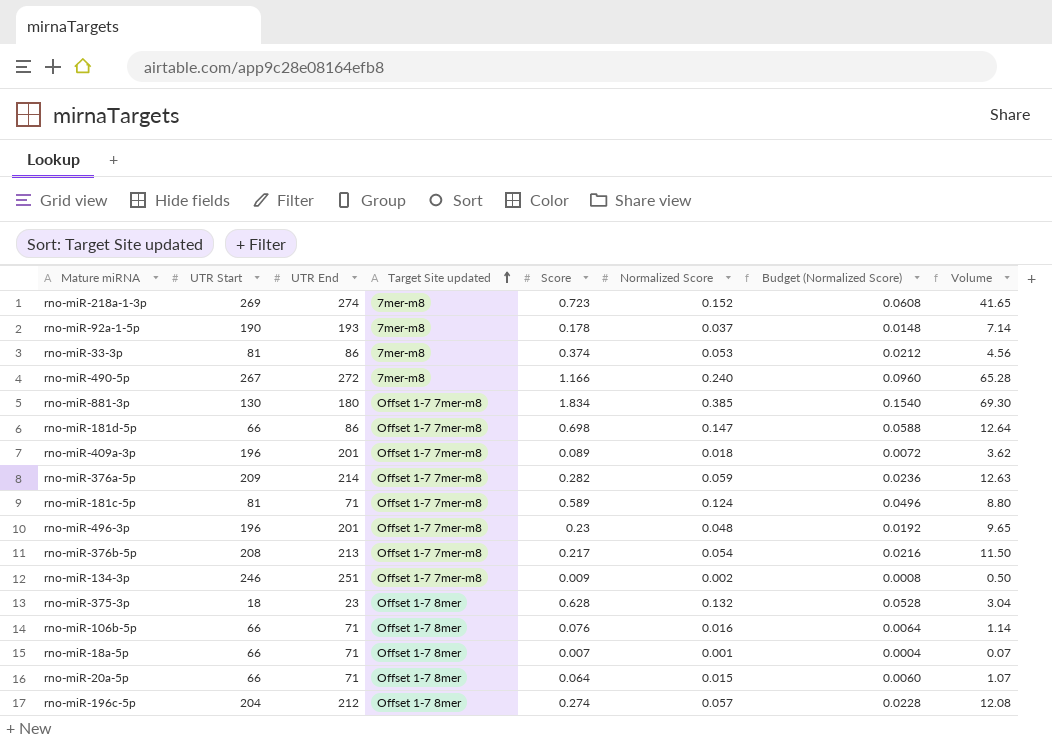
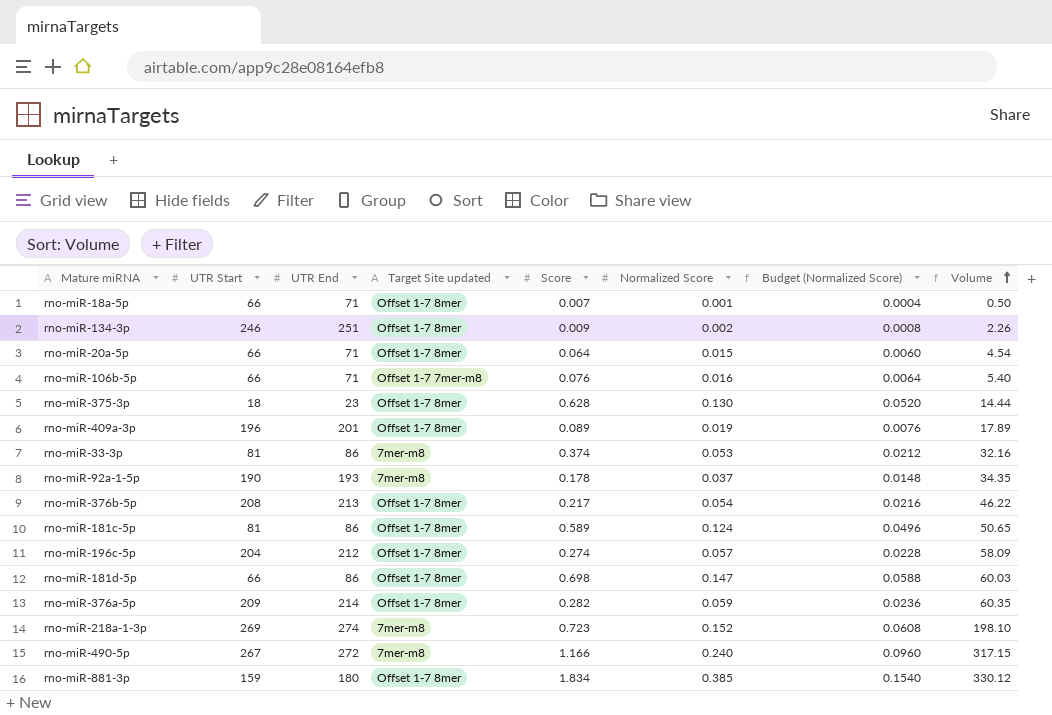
row order: Target Site updated ascending -> Volume ascending
column Volume | formula: [UTR End] * [Normalized Score] -> [UTR End] * [Score]
row rno-miR-496-3p: 196 | 201 | Offset 1-7 7mer-m8 | 0.23 | 0.048 | 0.0192 | 9.65 -> none
rno-miR-134-3p | Target Site updated: Offset 1-7 7mer-m8 -> Offset 1-7 8mer
rno-miR-106b-5p | Target Site updated: Offset 1-7 8mer -> Offset 1-7 7mer-m8
rno-miR-375-3p | Normalized Score: 0.132 -> 0.130
rno-miR-375-3p | Budget (Normalized Score): 0.0528 -> 0.0520
rno-miR-409a-3p | Target Site updated: Offset 1-7 7mer-m8 -> Offset 1-7 8mer
rno-miR-409a-3p | Normalized Score: 0.018 -> 0.019
rno-miR-409a-3p | Budget (Normalized Score): 0.0072 -> 0.0076
rno-miR-376b-5p | Target Site updated: Offset 1-7 7mer-m8 -> Offset 1-7 8mer
rno-miR-181c-5p | UTR End: 71 -> 86
rno-miR-181c-5p | Target Site updated: Offset 1-7 7mer-m8 -> Offset 1-7 8mer
rno-miR-181d-5p | Target Site updated: Offset 1-7 7mer-m8 -> Offset 1-7 8mer
rno-miR-376a-5p | Target Site updated: Offset 1-7 7mer-m8 -> Offset 1-7 8mer
rno-miR-881-3p | UTR Start: 130 -> 159
rno-miR-881-3p | Target Site updated: Offset 1-7 7mer-m8 -> Offset 1-7 8mer

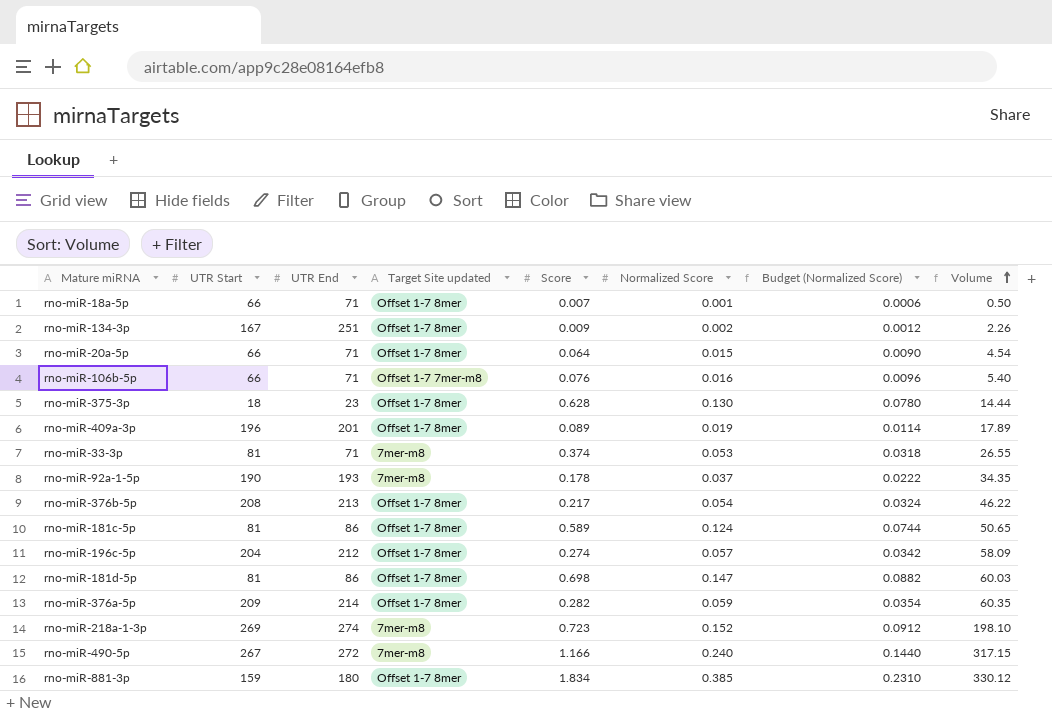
column Budget (Normalized Score) | formula: [Normalized Score] * 0.4 -> [Normalized Score] * 0.6
rno-miR-134-3p | UTR Start: 246 -> 167
rno-miR-33-3p | UTR End: 86 -> 71
rno-miR-33-3p | Volume: 32.16 -> 26.55
rno-miR-181d-5p | UTR Start: 66 -> 81

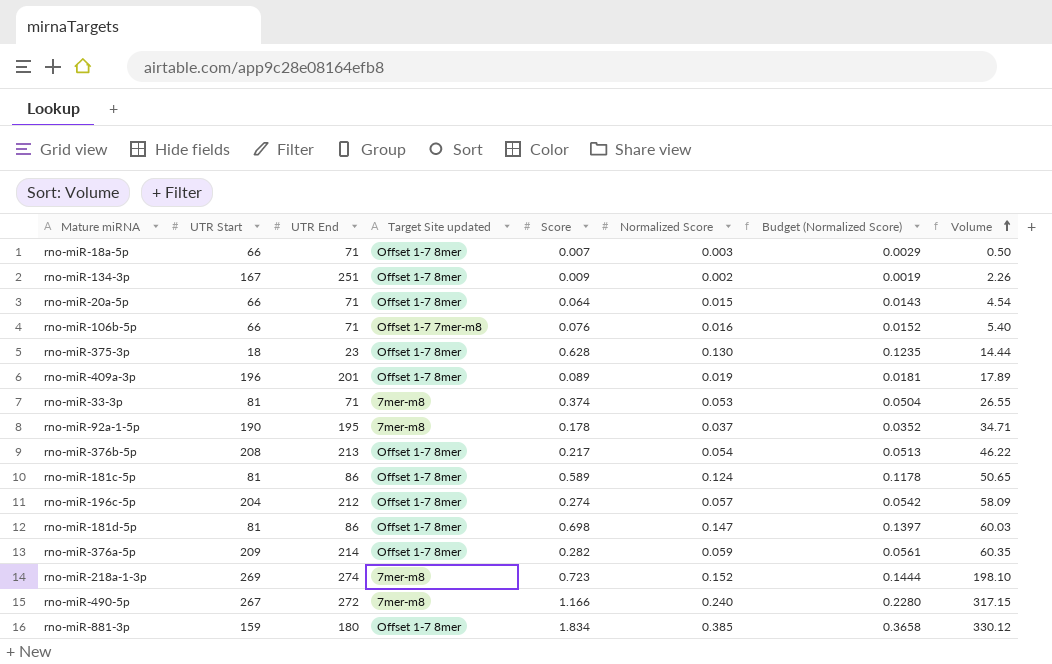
column Budget (Normalized Score) | formula: [Normalized Score] * 0.6 -> [Normalized Score] * 0.95
rno-miR-18a-5p | Normalized Score: 0.001 -> 0.003
rno-miR-92a-1-5p | UTR End: 193 -> 195
rno-miR-92a-1-5p | Volume: 34.35 -> 34.71

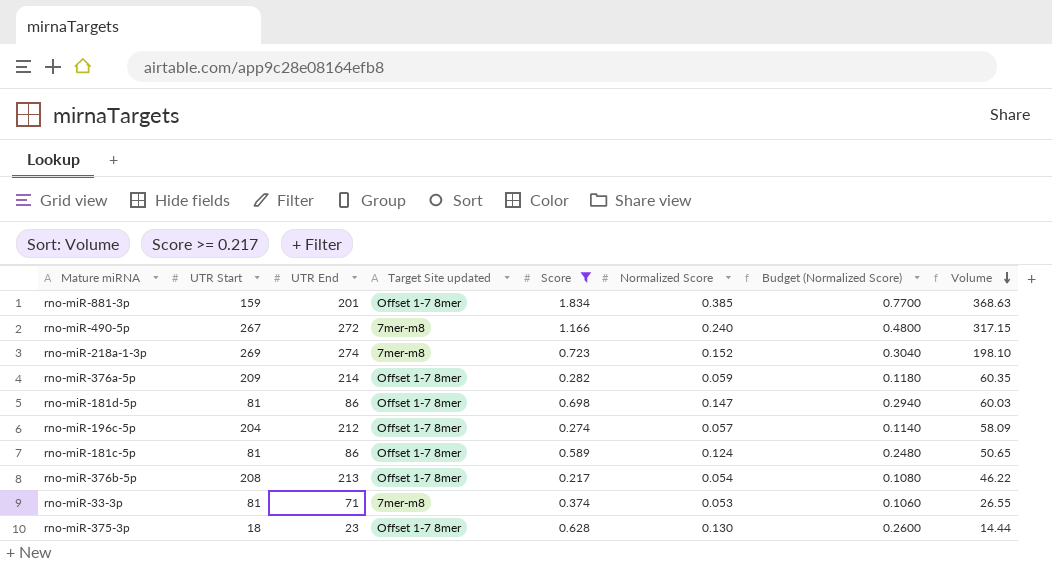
filter: none -> Score >= 0.217
row order: Volume ascending -> Volume descending
column Budget (Normalized Score) | formula: [Normalized Score] * 0.95 -> [Normalized Score] * 2
rno-miR-881-3p | UTR End: 180 -> 201
rno-miR-881-3p | Volume: 330.12 -> 368.63

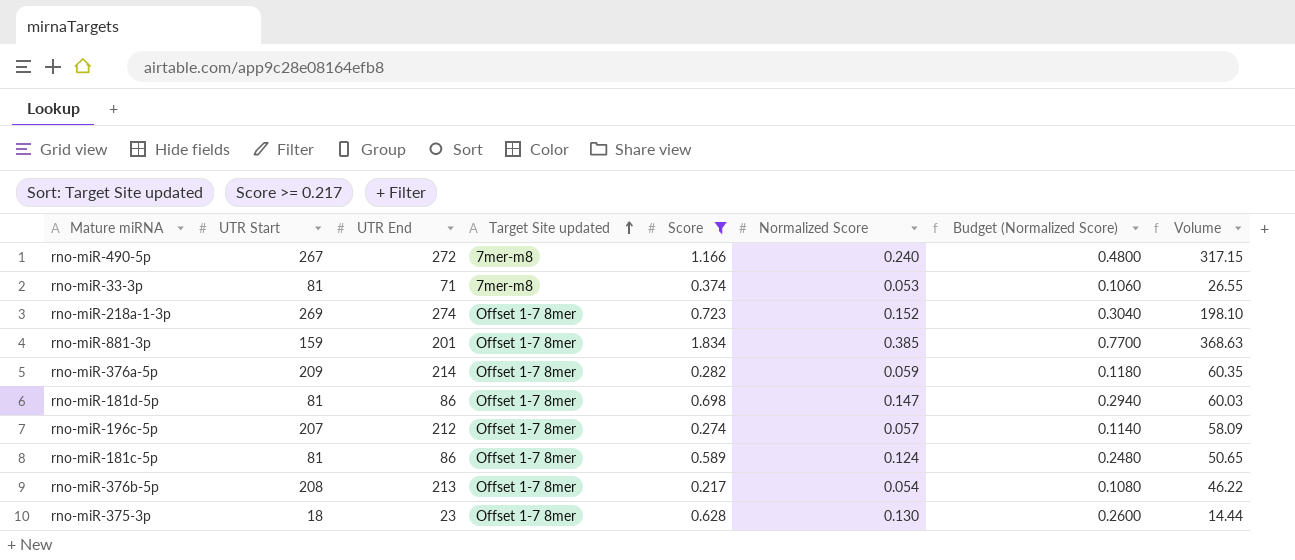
row order: Volume descending -> Target Site updated ascending
rno-miR-218a-1-3p | Target Site updated: 7mer-m8 -> Offset 1-7 8mer
rno-miR-196c-5p | UTR Start: 204 -> 207

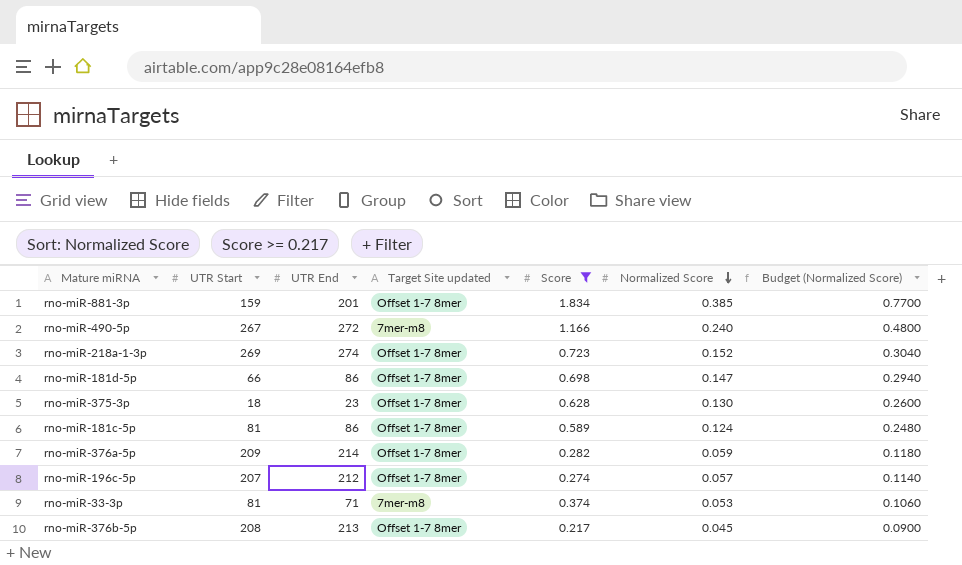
row order: Target Site updated ascending -> Normalized Score descending
column Volume | formula: [UTR End] * [Score] -> none
rno-miR-181d-5p | UTR Start: 81 -> 66
rno-miR-376b-5p | Normalized Score: 0.054 -> 0.045
rno-miR-376b-5p | Budget (Normalized Score): 0.1080 -> 0.0900

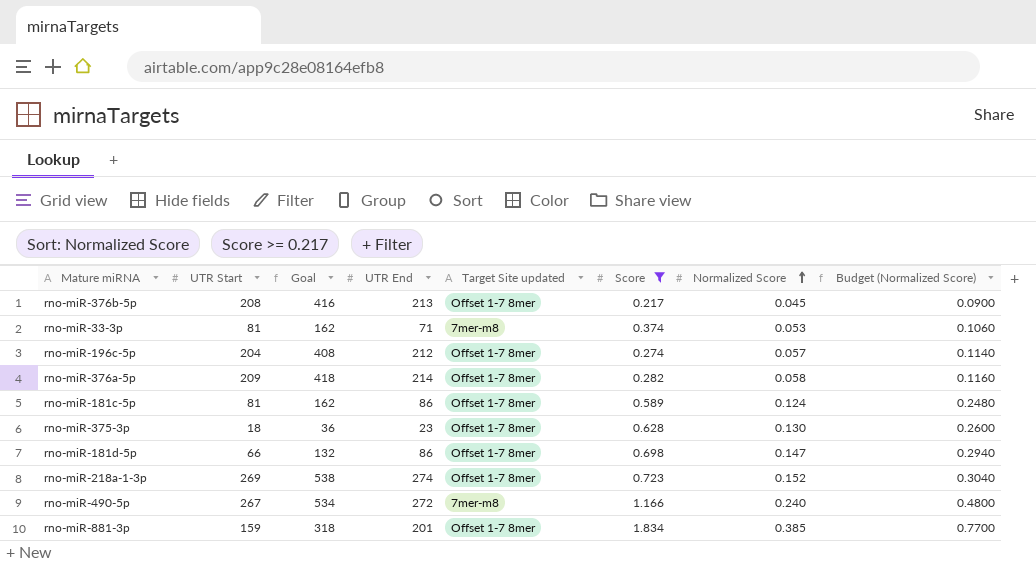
row order: Normalized Score descending -> Normalized Score ascending
column Goal | formula: none -> [UTR Start] * 2
rno-miR-196c-5p | UTR Start: 207 -> 204
rno-miR-376a-5p | Normalized Score: 0.059 -> 0.058
rno-miR-376a-5p | Budget (Normalized Score): 0.1180 -> 0.1160

